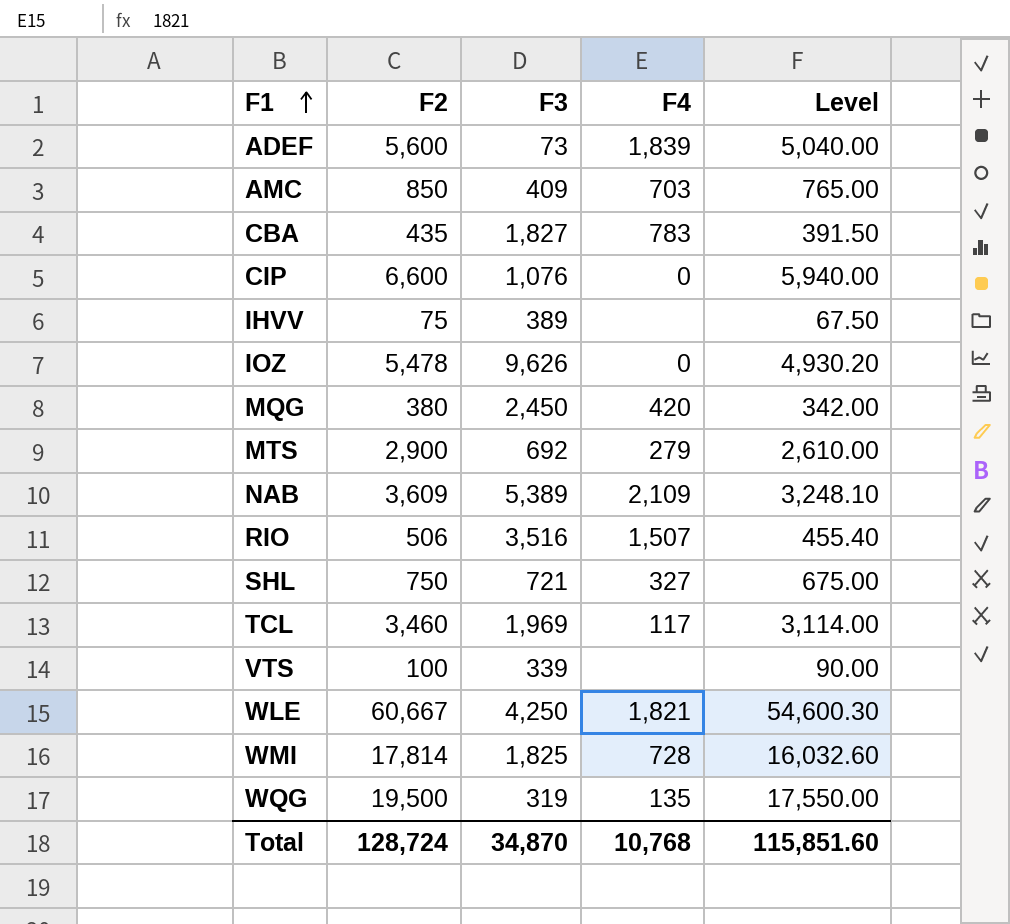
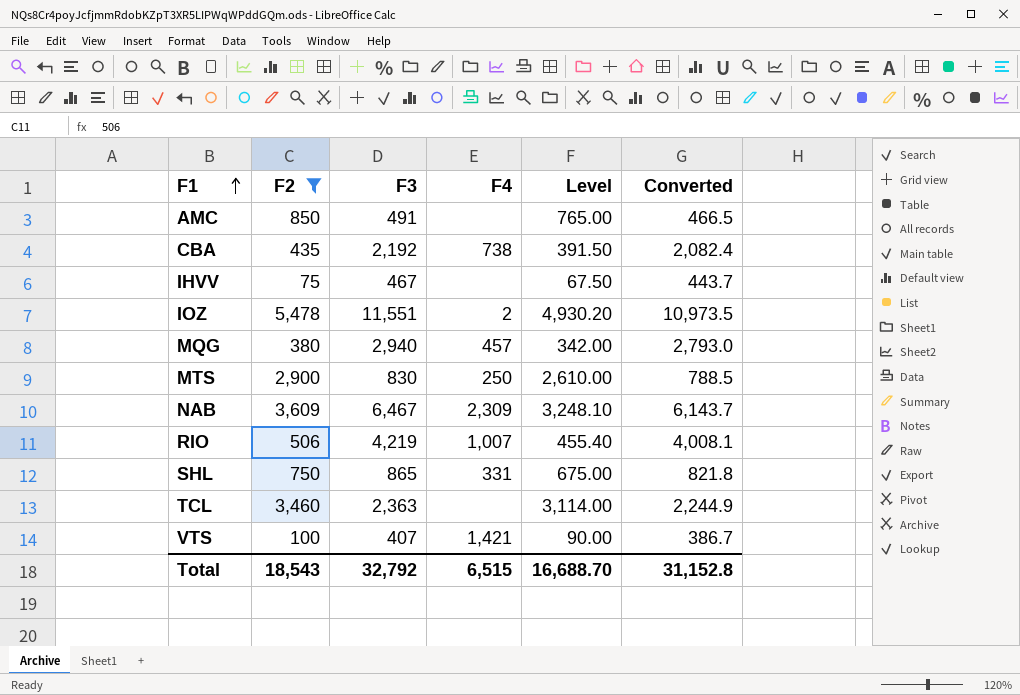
filter: none -> F2 <= 5,478
column Converted | formula: none -> [F3] * 0.95
AMC | F3: 409 -> 491
AMC | F4: 703 -> none
CBA | F3: 1,827 -> 2,192
CBA | F4: 783 -> 738
IHVV | F3: 389 -> 467
IOZ | F3: 9,626 -> 11,551
IOZ | F4: 0 -> 2
MQG | F3: 2,450 -> 2,940
MQG | F4: 420 -> 457
MTS | F3: 692 -> 830
MTS | F4: 279 -> 250
NAB | F3: 5,389 -> 6,467
NAB | F4: 2,109 -> 2,309
RIO | F3: 3,516 -> 4,219
RIO | F4: 1,507 -> 1,007
SHL | F3: 721 -> 865
SHL | F4: 327 -> 331
TCL | F3: 1,969 -> 2,363
TCL | F4: 117 -> none
VTS | F3: 339 -> 407
VTS | F4: none -> 1,421
Total | F2: 128,724 -> 18,543
Total | F3: 34,870 -> 32,792
Total | F4: 10,768 -> 6,515
Total | Level: 115,851.60 -> 16,688.70

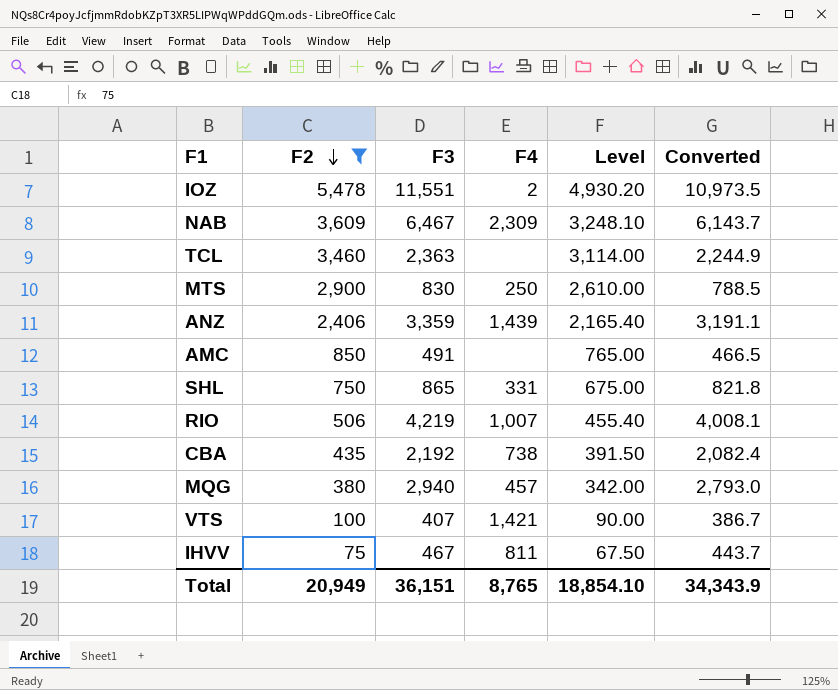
row order: F1 ascending -> F2 descending
row ANZ: none -> 2,406 | 3,359 | 1,439 | 2,165.40 | 3,191.1
IHVV | F4: none -> 811
Total | F2: 18,543 -> 20,949
Total | F3: 32,792 -> 36,151
Total | F4: 6,515 -> 8,765
Total | Level: 16,688.70 -> 18,854.10
Total | Converted: 31,152.8 -> 34,343.9

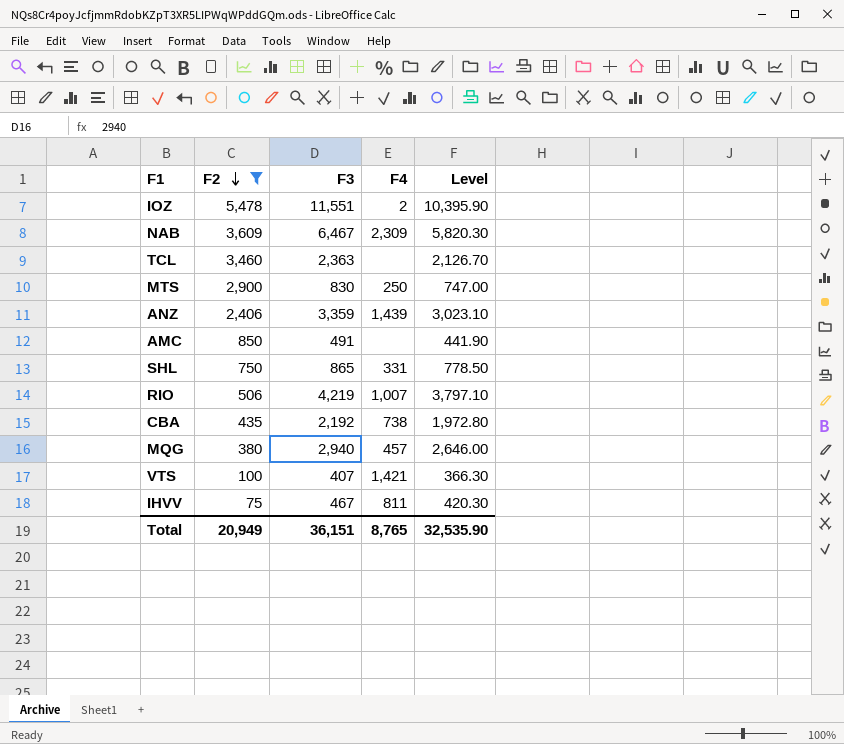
column Converted | formula: [F3] * 0.95 -> none
column Level | formula: [F2] * 0.9 -> [F3] * 0.9
Total | Level: 18,854.10 -> 32,535.90

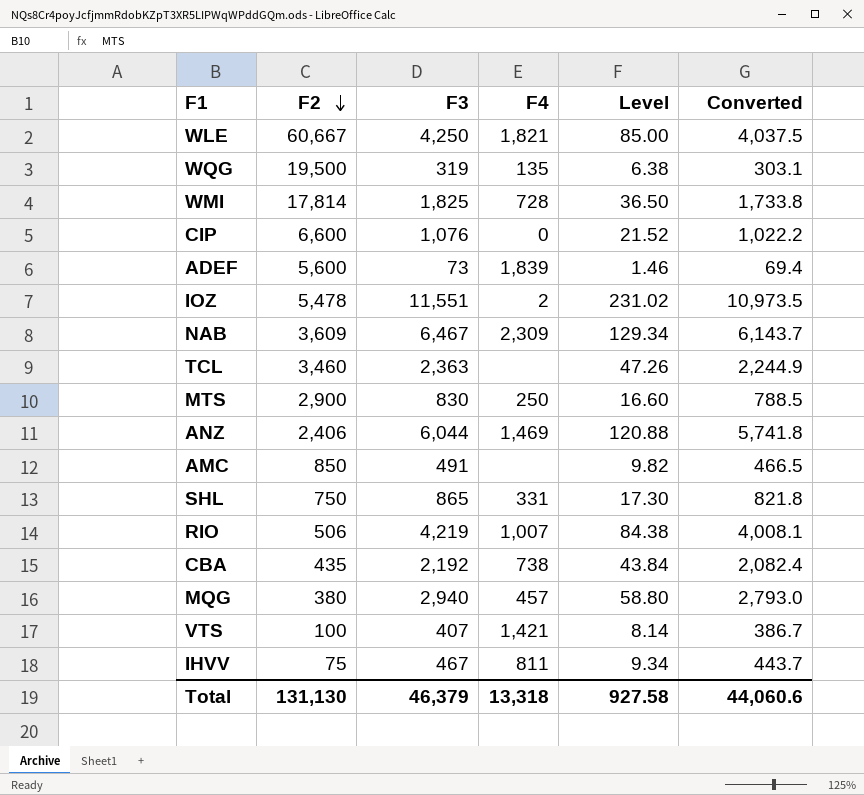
filter: F2 <= 5,478 -> none
column Level | formula: [F3] * 0.9 -> [F3] * 0.02
column Converted | formula: none -> [F3] * 0.95
ANZ | F3: 3,359 -> 6,044
ANZ | F4: 1,439 -> 1,469
Total | F2: 20,949 -> 131,130
Total | F3: 36,151 -> 46,379
Total | F4: 8,765 -> 13,318
Total | Level: 32,535.90 -> 927.58

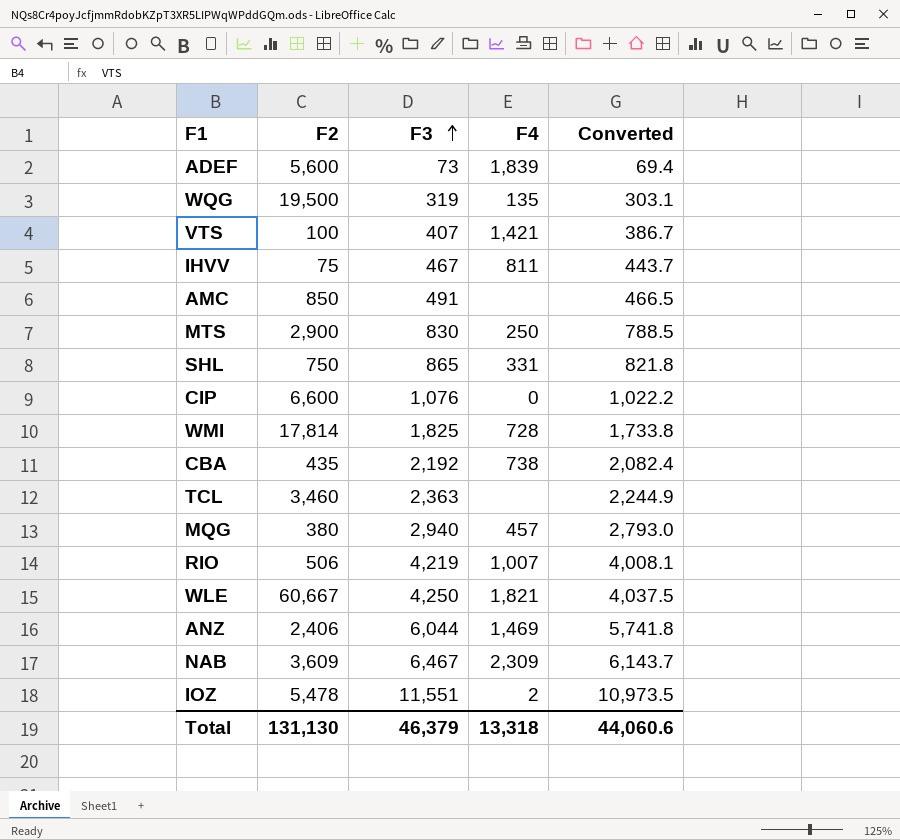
row order: F2 descending -> F3 ascending
column Level | formula: [F3] * 0.02 -> none

